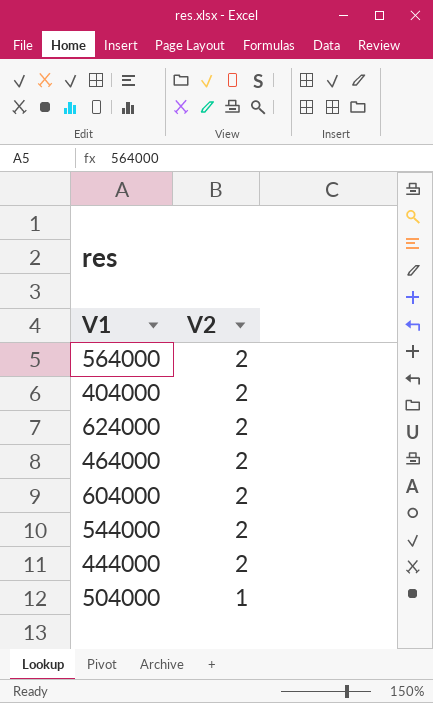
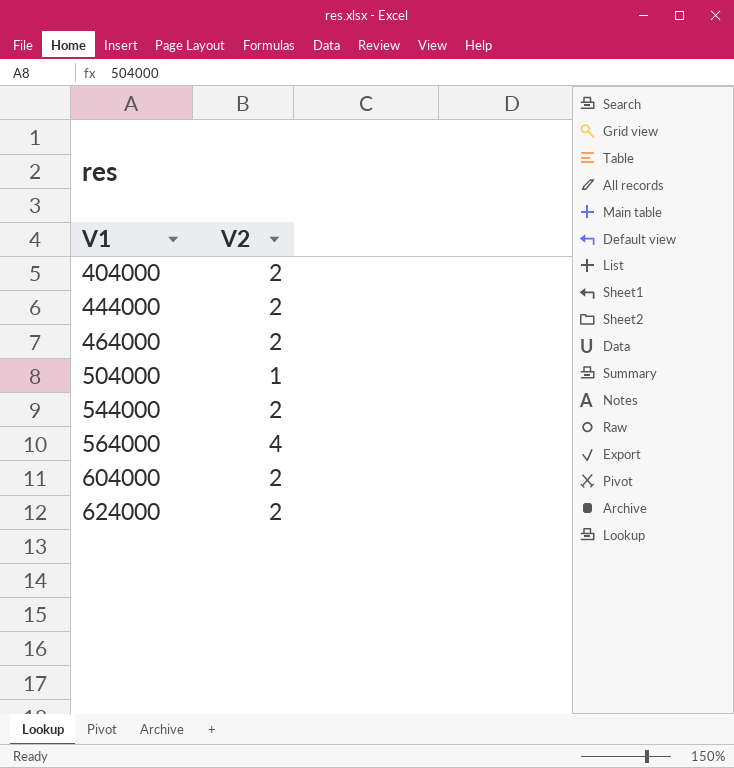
row order: V2 descending -> V1 ascending
564000 | V2: 2 -> 4

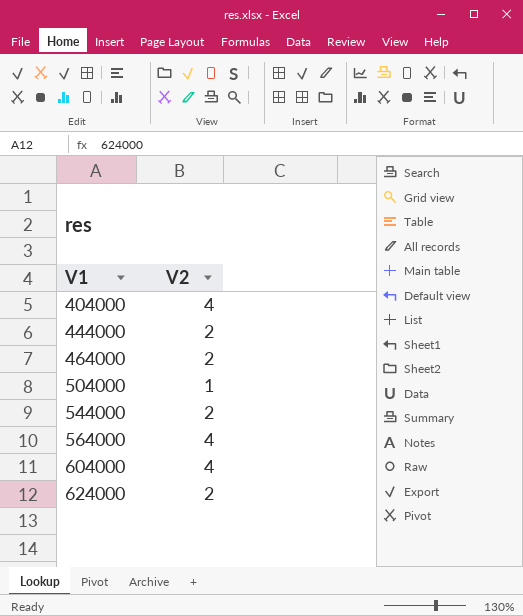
404000 | V2: 2 -> 4
604000 | V2: 2 -> 4

